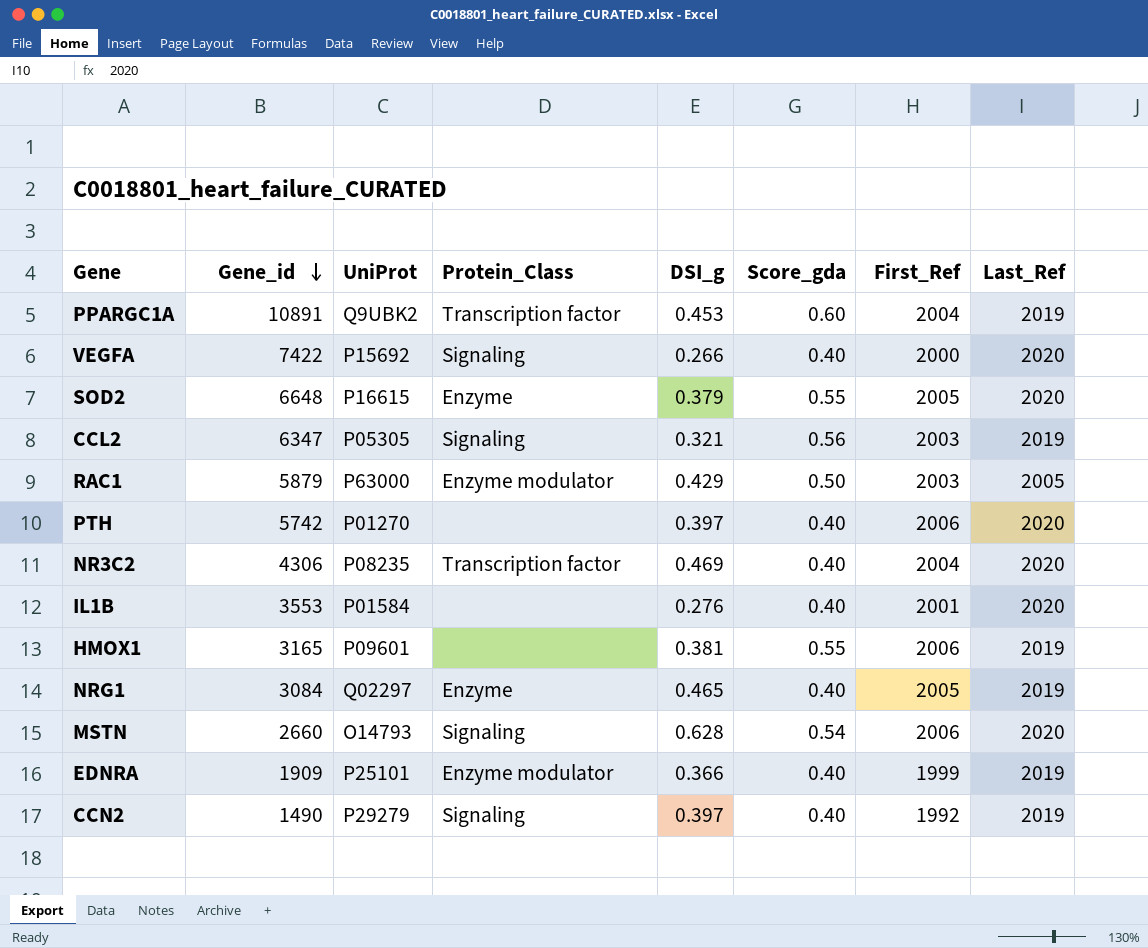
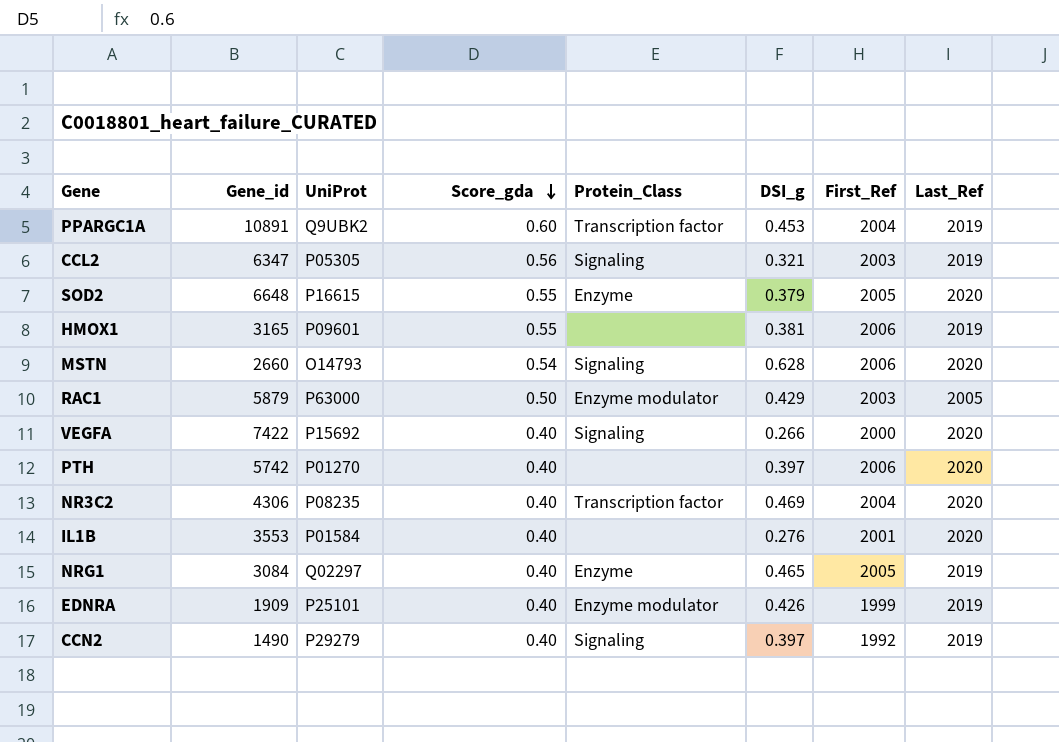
row order: Gene_id descending -> Score_gda descending
column Score_gda | position: 6 -> 4
EDNRA | DSI_g: 0.366 -> 0.426

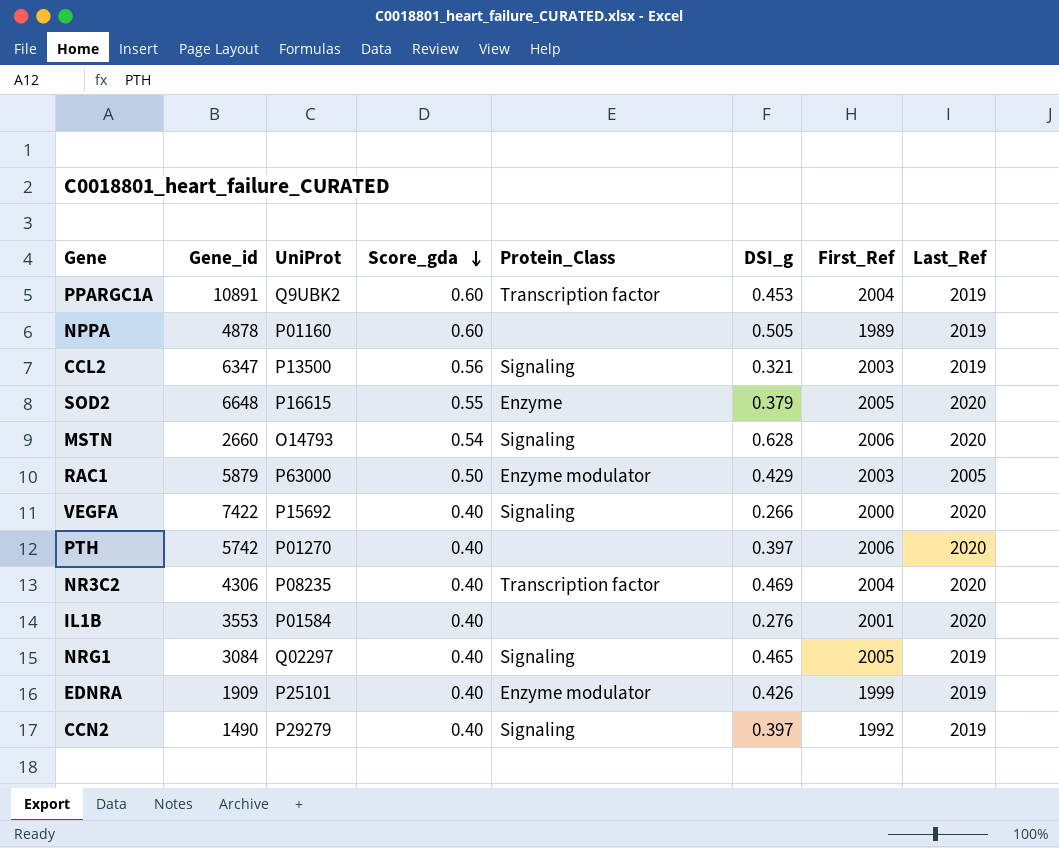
row HMOX1: 3165 | P09601 | 0.55 | none | 0.381 | 2006 | 2019 -> none
row NPPA: none -> 4878 | P01160 | 0.60 | none | 0.505 | 1989 | 2019
CCL2 | UniProt: P05305 -> P13500
NRG1 | Protein_Class: Enzyme -> Signaling

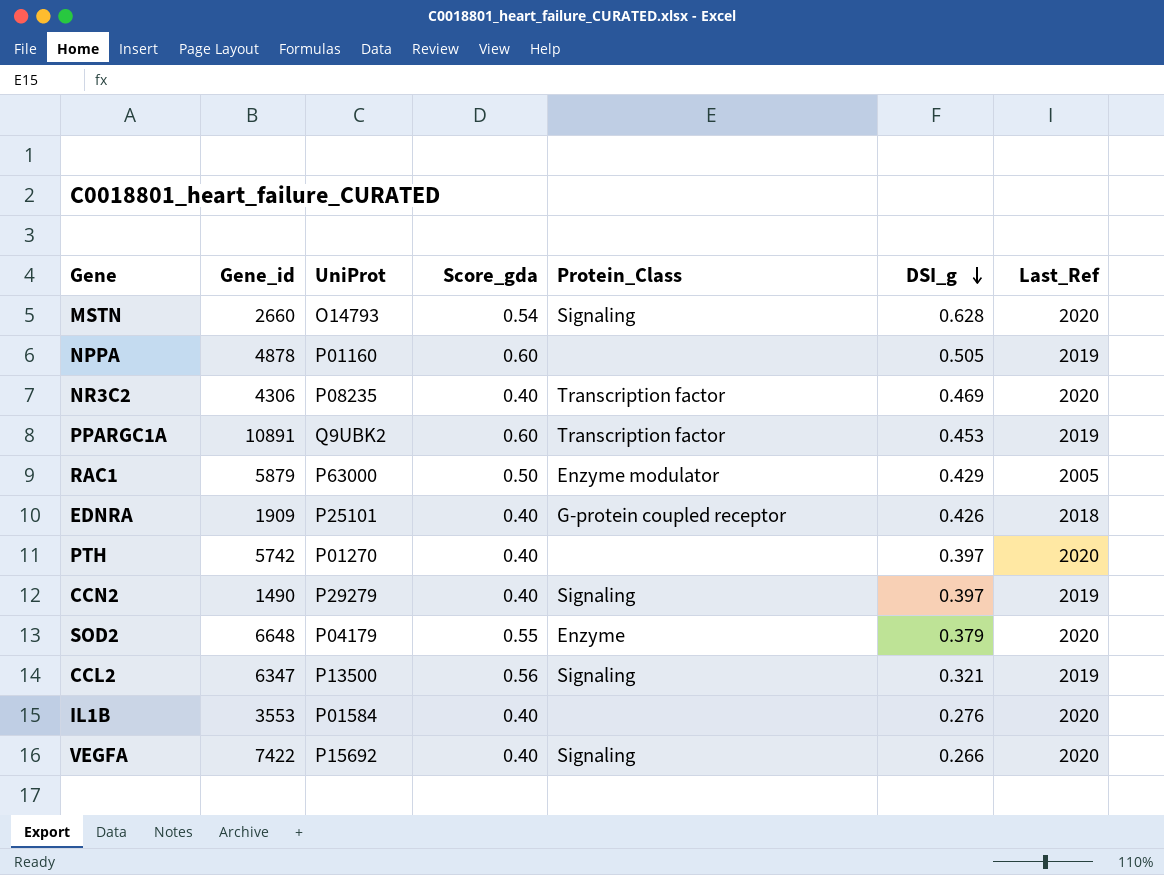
row order: Score_gda descending -> DSI_g descending
column First_Ref | position: 7 -> none
row NRG1: 3084 | Q02297 | 0.40 | Signaling | 0.465 | 2005 | 2019 -> none
EDNRA | Protein_Class: Enzyme modulator -> G-protein coupled receptor
EDNRA | Last_Ref: 2019 -> 2018
SOD2 | UniProt: P16615 -> P04179

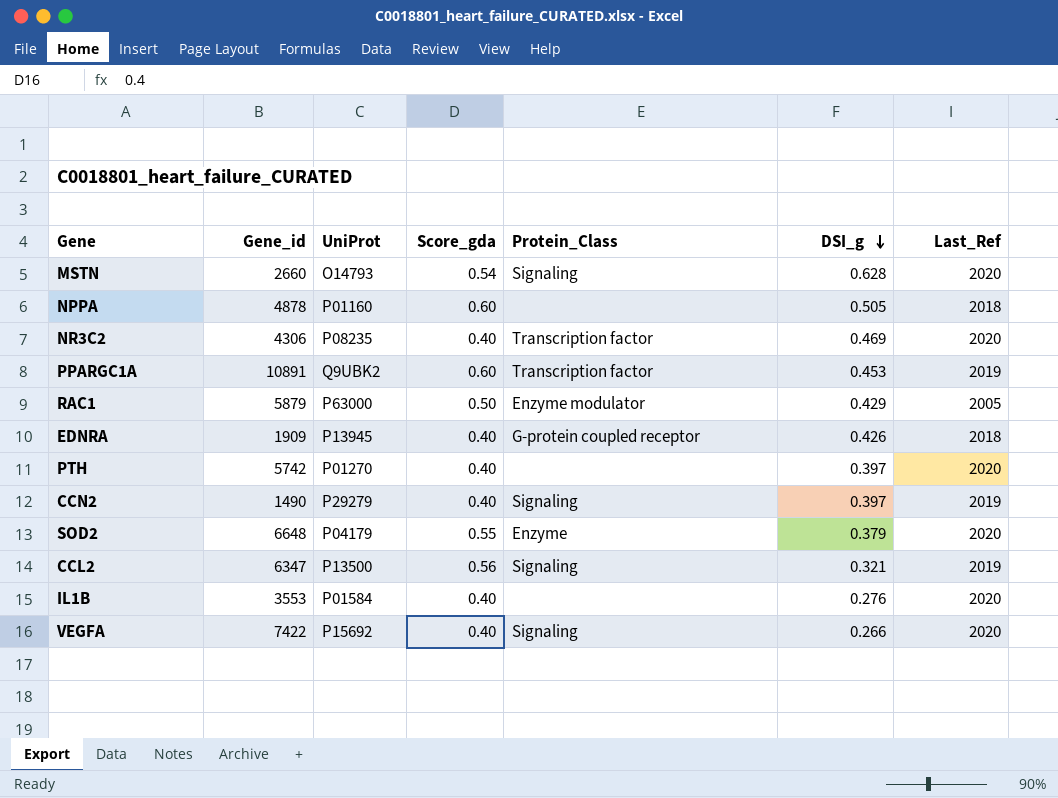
NPPA | Last_Ref: 2019 -> 2018
EDNRA | UniProt: P25101 -> P13945

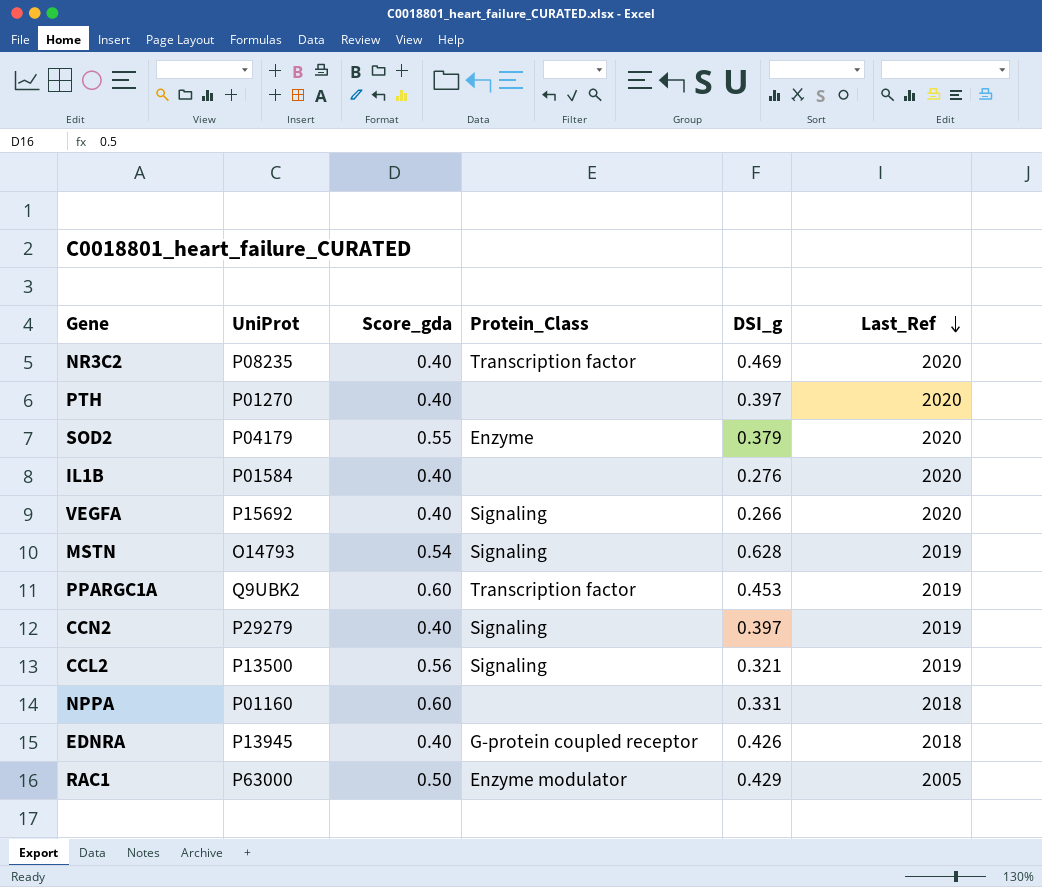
row order: DSI_g descending -> Last_Ref descending
column Gene_id | position: 2 -> none
MSTN | Last_Ref: 2020 -> 2019
NPPA | DSI_g: 0.505 -> 0.331

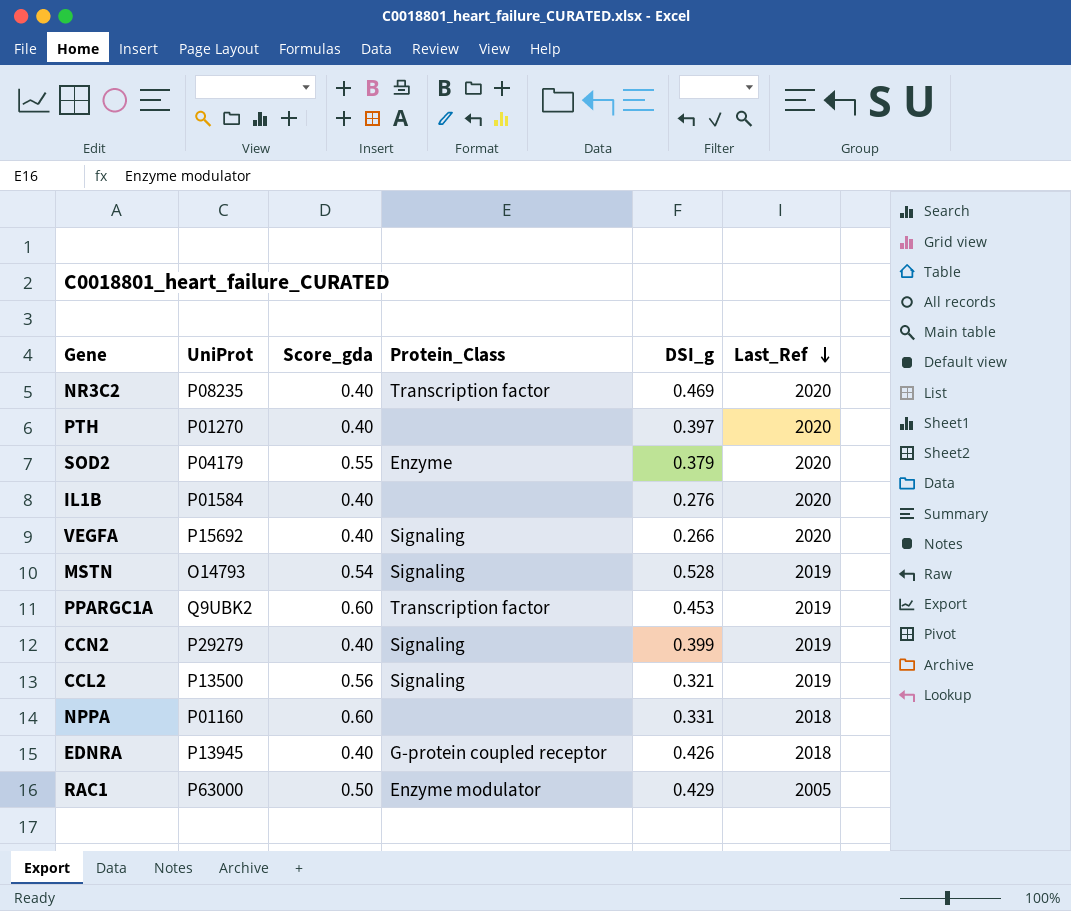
MSTN | DSI_g: 0.628 -> 0.528
CCN2 | DSI_g: 0.397 -> 0.399

